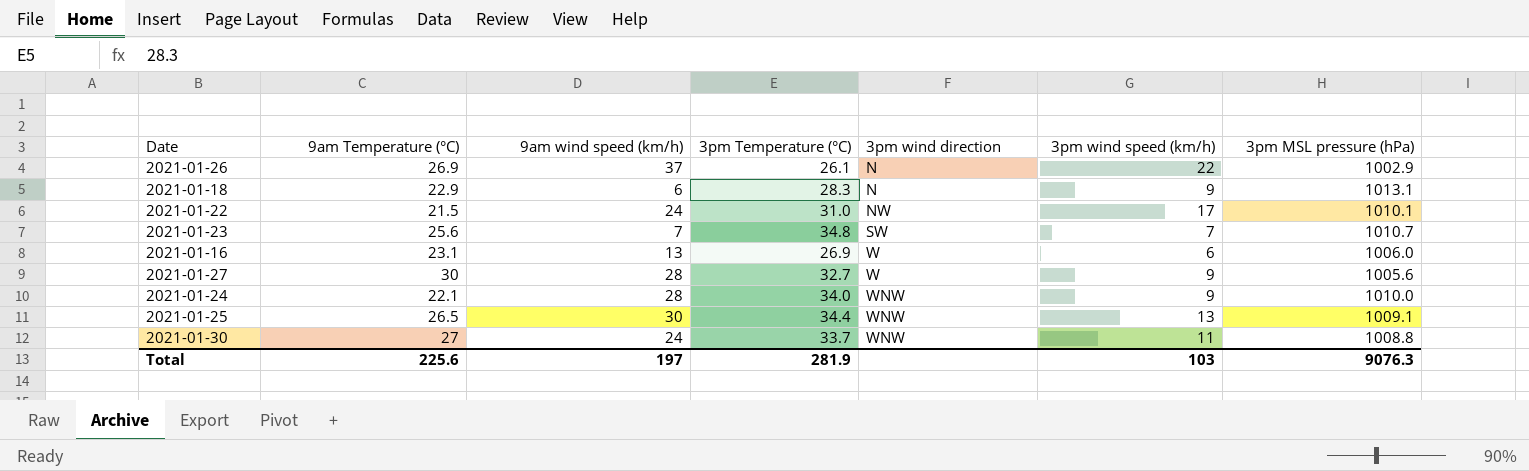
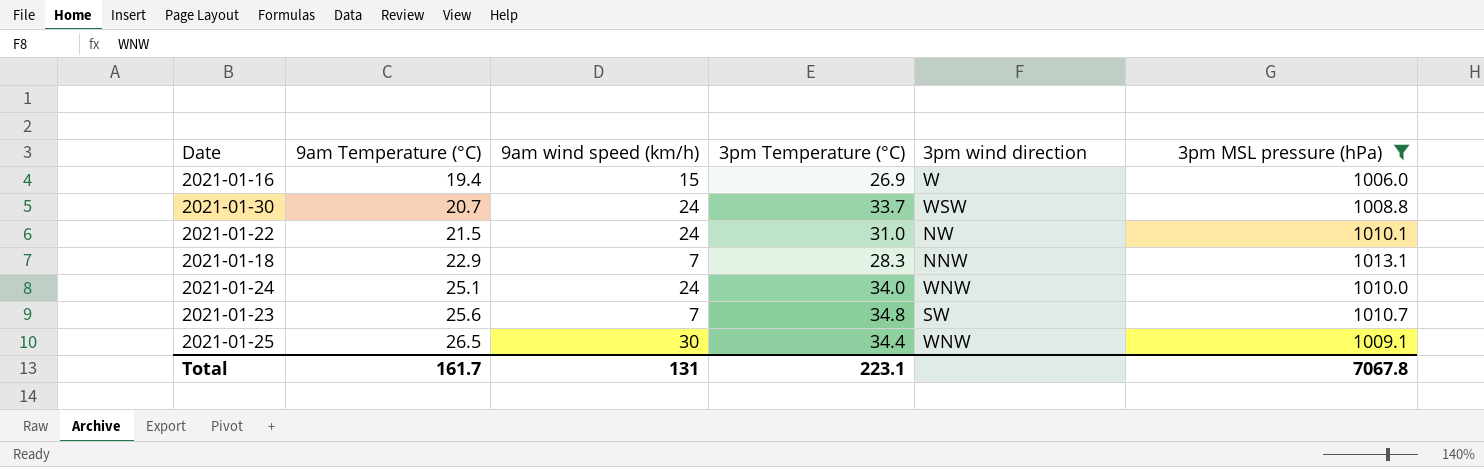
filter: none -> 3pm MSL pressure (hPa) >= 1006.0
row order: 3pm wind direction ascending -> 9am Temperature (°C) ascending
column 3pm wind speed (km/h) | position: 6 -> none
2021-01-16 | 9am Temperature (°C): 23.1 -> 19.4
2021-01-16 | 9am wind speed (km/h): 13 -> 15
2021-01-30 | 9am Temperature (°C): 27 -> 20.7
2021-01-30 | 3pm wind direction: WNW -> WSW
2021-01-18 | 9am wind speed (km/h): 6 -> 7
2021-01-18 | 3pm wind direction: N -> NNW
2021-01-24 | 9am Temperature (°C): 22.1 -> 25.1
2021-01-24 | 9am wind speed (km/h): 28 -> 24
Total | 9am Temperature (°C): 225.6 -> 161.7
Total | 9am wind speed (km/h): 197 -> 131
Total | 3pm Temperature (°C): 281.9 -> 223.1
Total | 3pm MSL pressure (hPa): 9076.3 -> 7067.8

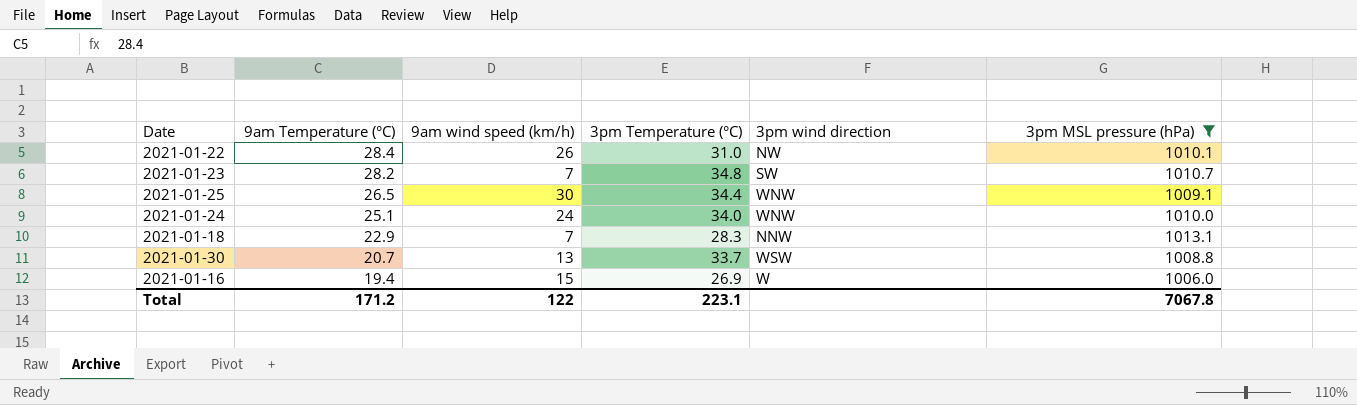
row order: 9am Temperature (°C) ascending -> 9am Temperature (°C) descending
2021-01-22 | 9am Temperature (°C): 21.5 -> 28.4
2021-01-22 | 9am wind speed (km/h): 24 -> 26
2021-01-23 | 9am Temperature (°C): 25.6 -> 28.2
2021-01-30 | 9am wind speed (km/h): 24 -> 13
Total | 9am Temperature (°C): 161.7 -> 171.2
Total | 9am wind speed (km/h): 131 -> 122

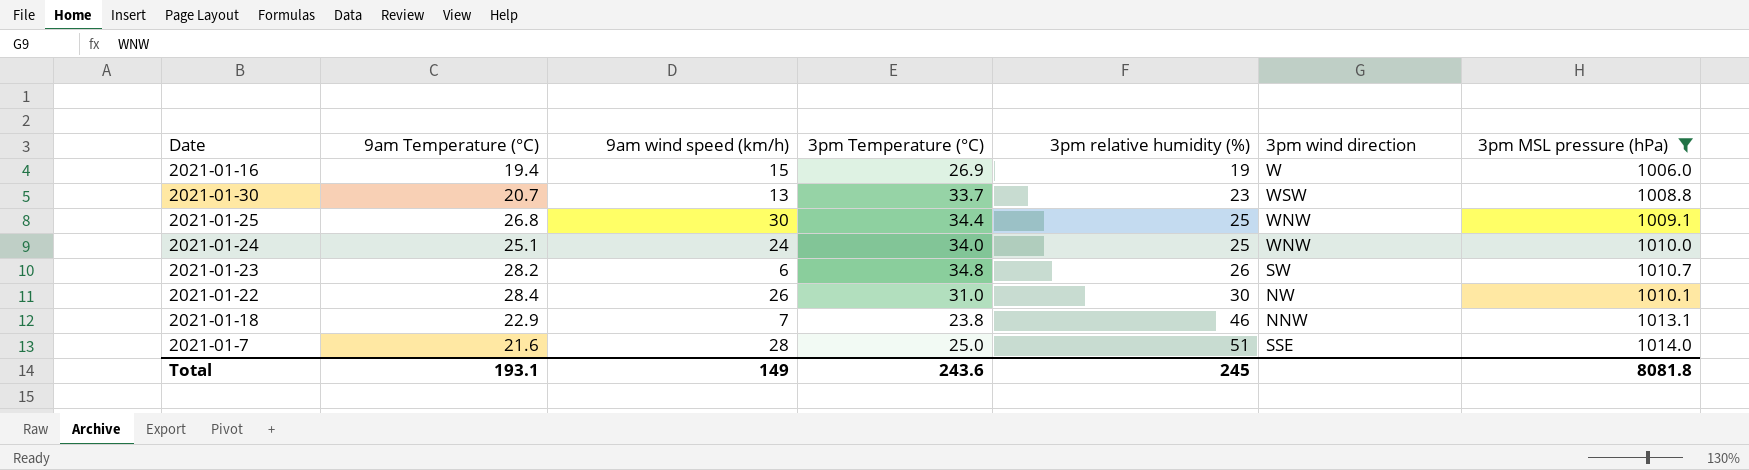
row order: 9am Temperature (°C) descending -> 3pm relative humidity (%) ascending
column 3pm relative humidity (%) | position: none -> 5
2021-01-25 | 9am Temperature (°C): 26.5 -> 26.8
2021-01-23 | 9am wind speed (km/h): 7 -> 6
2021-01-18 | 3pm Temperature (°C): 28.3 -> 23.8
row 2021-01-7: none -> 21.6 | 28 | 25.0 | 51 | SSE | 1014.0
Total | 9am Temperature (°C): 171.2 -> 193.1
Total | 9am wind speed (km/h): 122 -> 149
Total | 3pm Temperature (°C): 223.1 -> 243.6
Total | 3pm MSL pressure (hPa): 7067.8 -> 8081.8

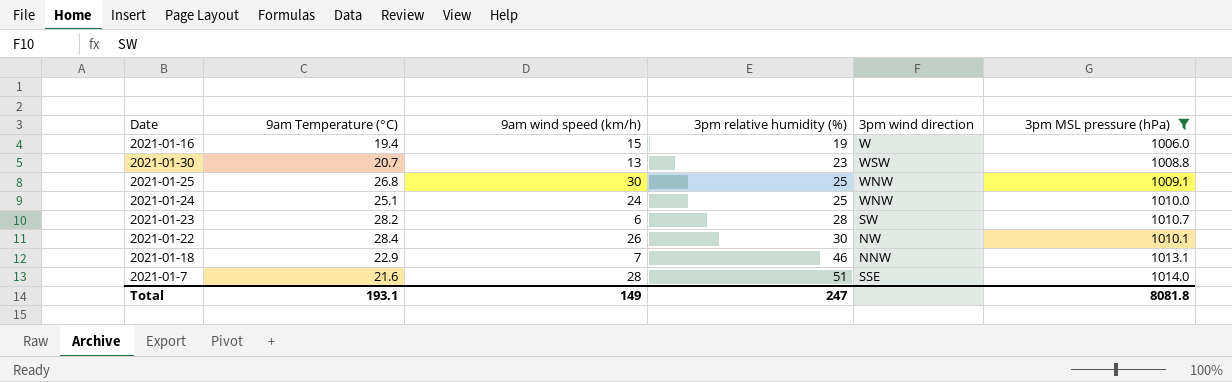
column 3pm Temperature (°C) | position: 4 -> none
2021-01-23 | 3pm relative humidity (%): 26 -> 28
Total | 3pm relative humidity (%): 245 -> 247

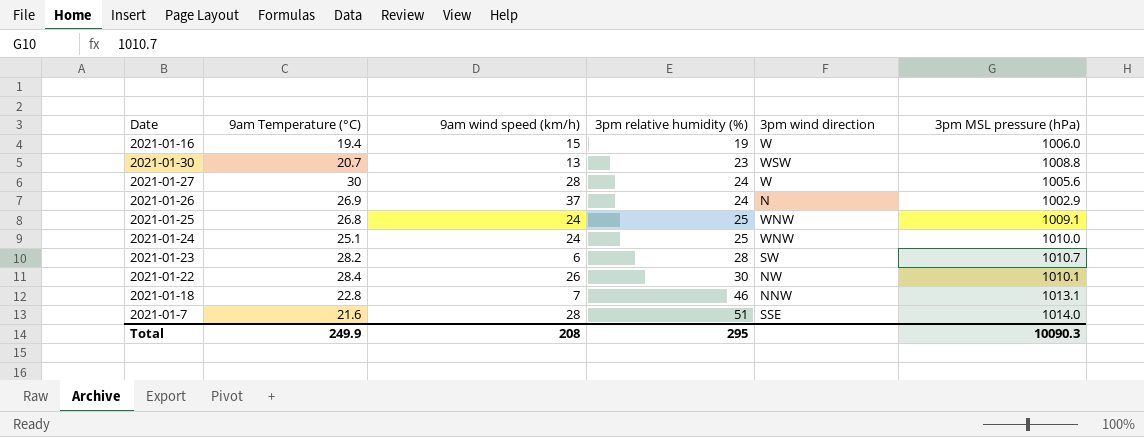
filter: 3pm MSL pressure (hPa) >= 1006.0 -> none
2021-01-25 | 9am wind speed (km/h): 30 -> 24
2021-01-18 | 9am Temperature (°C): 22.9 -> 22.8
Total | 9am Temperature (°C): 193.1 -> 249.9
Total | 9am wind speed (km/h): 149 -> 208
Total | 3pm relative humidity (%): 247 -> 295
Total | 3pm MSL pressure (hPa): 8081.8 -> 10090.3

